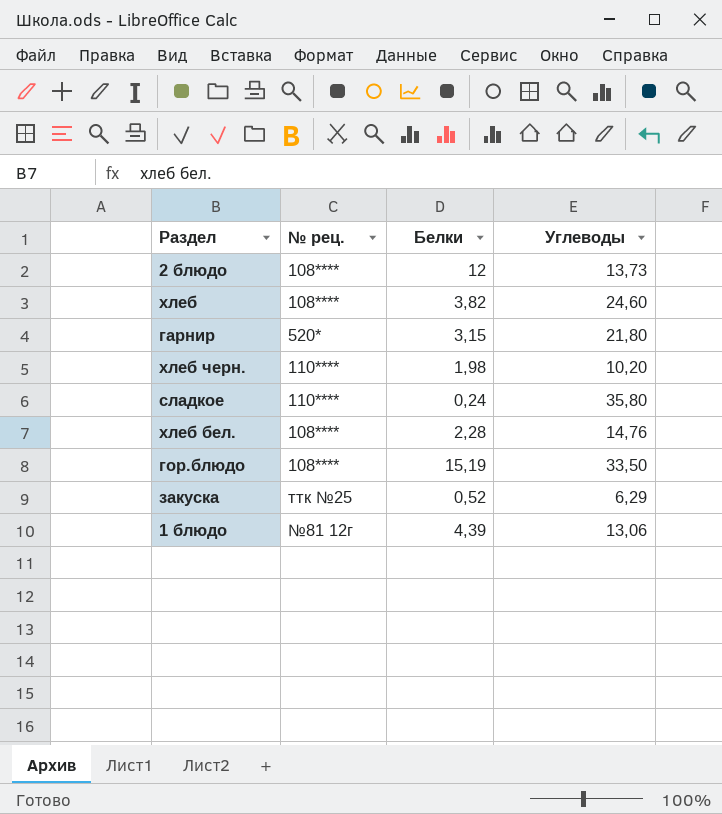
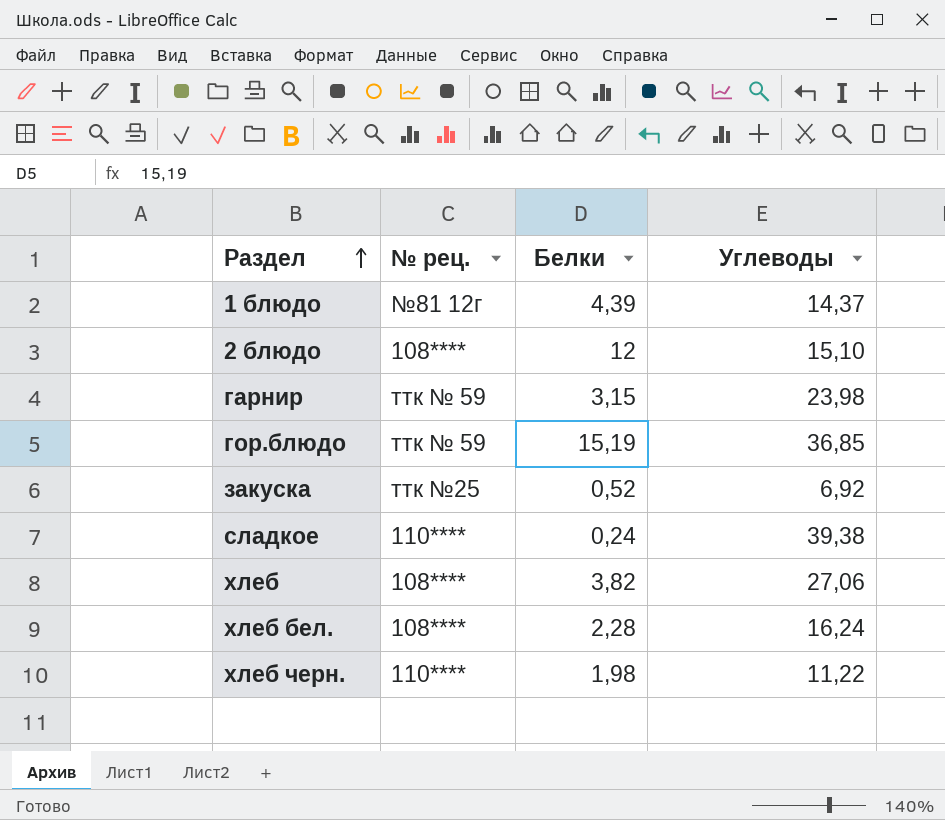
row order: none -> Раздел ascending
1 блюдо | Углеводы: 13,06 -> 14,37
2 блюдо | Углеводы: 13,73 -> 15,10
гарнир | № рец.: 520* -> ттк № 59
гарнир | Углеводы: 21,80 -> 23,98
гор.блюдо | № рец.: 108**** -> ттк № 59
гор.блюдо | Углеводы: 33,50 -> 36,85
закуска | Углеводы: 6,29 -> 6,92
сладкое | Углеводы: 35,80 -> 39,38
хлеб | Углеводы: 24,60 -> 27,06
хлеб бел. | Углеводы: 14,76 -> 16,24
хлеб черн. | Углеводы: 10,20 -> 11,22

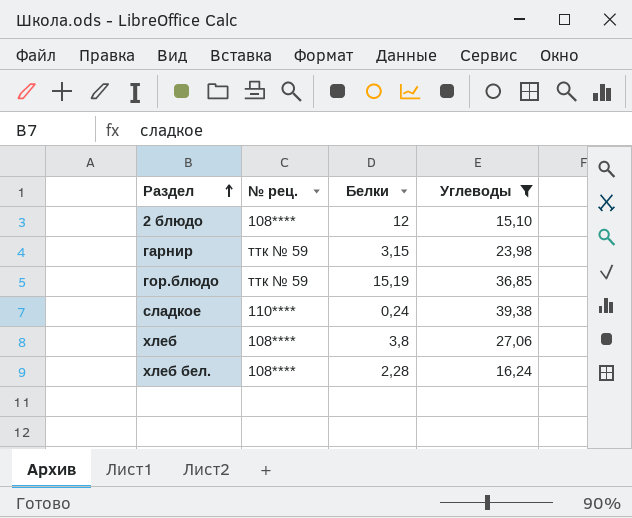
filter: none -> Углеводы >= 15,10
хлеб | Белки: 3,82 -> 3,8

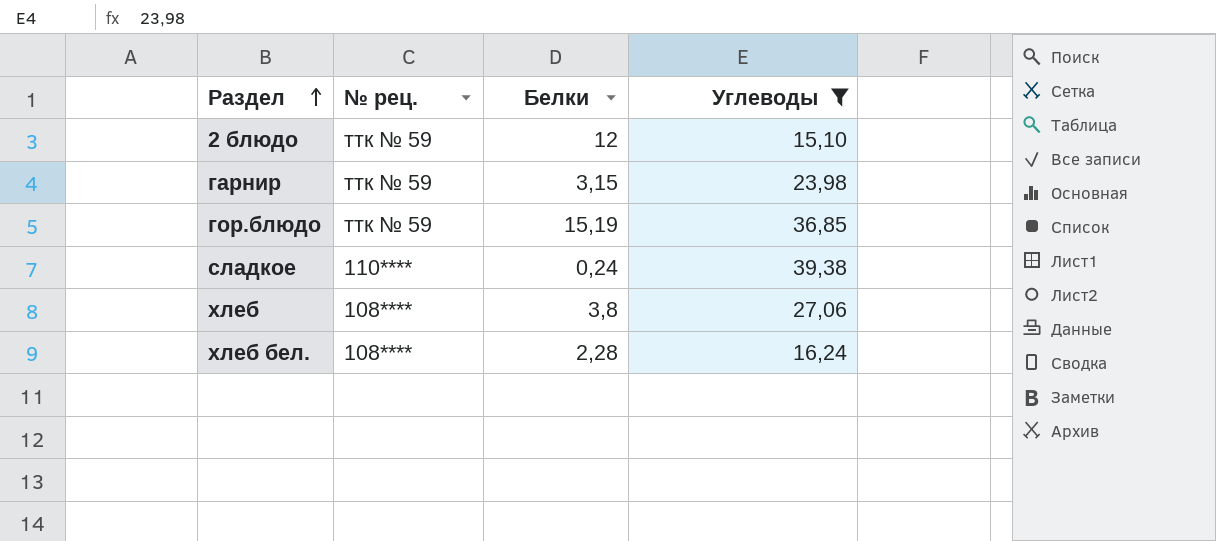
2 блюдо | № рец.: 108**** -> ттк № 59

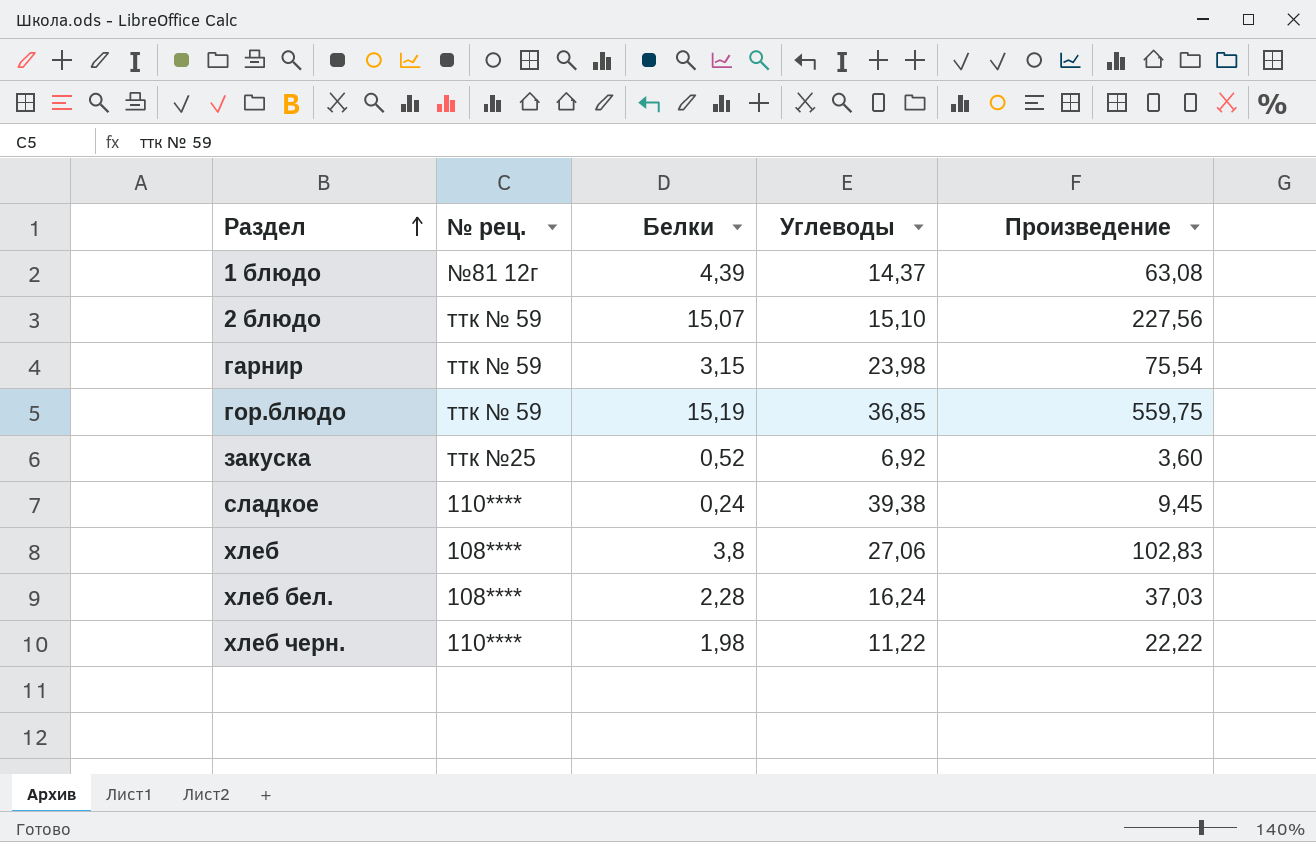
filter: Углеводы >= 15,10 -> none
column Произведение | formula: none -> [Белки] * [Углеводы]
2 блюдо | Белки: 12 -> 15,07

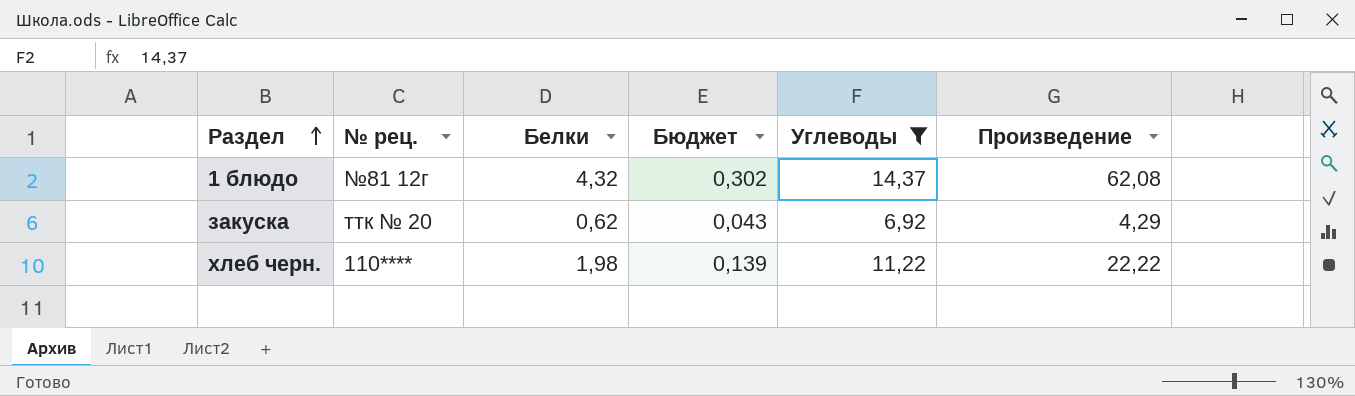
filter: none -> Углеводы <= 14,37
column Бюджет | formula: none -> [Белки] * 0,07
1 блюдо | Белки: 4,39 -> 4,32
1 блюдо | Произведение: 63,08 -> 62,08
закуска | № рец.: ттк №25 -> ттк № 20
закуска | Белки: 0,52 -> 0,62
закуска | Произведение: 3,60 -> 4,29

